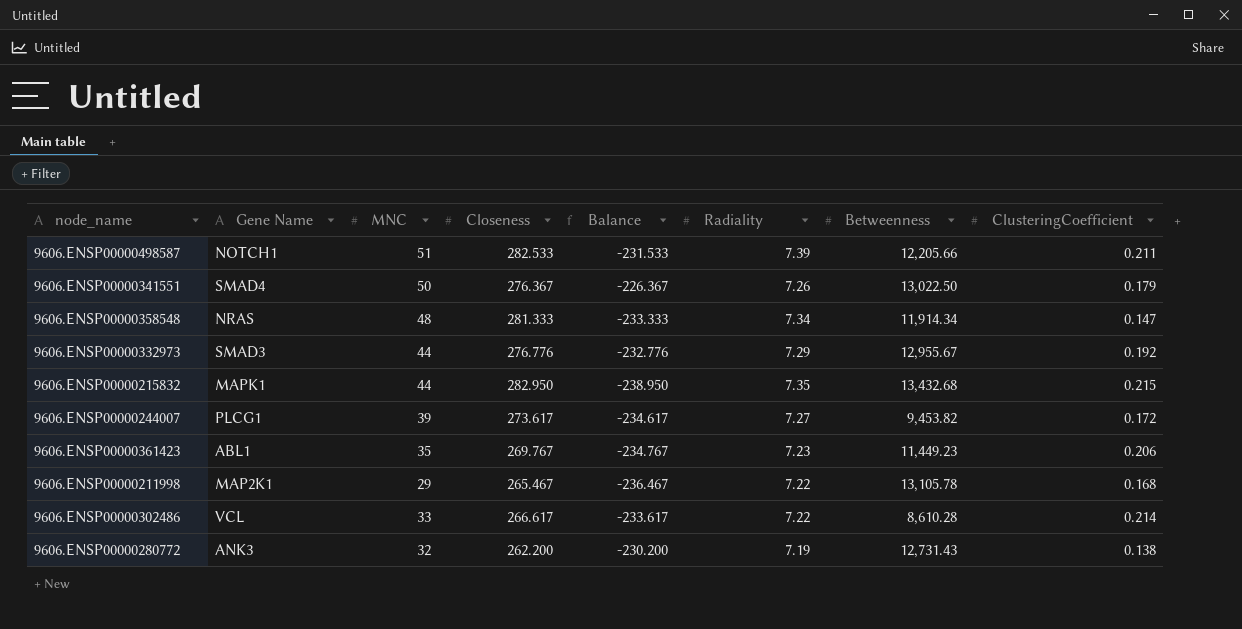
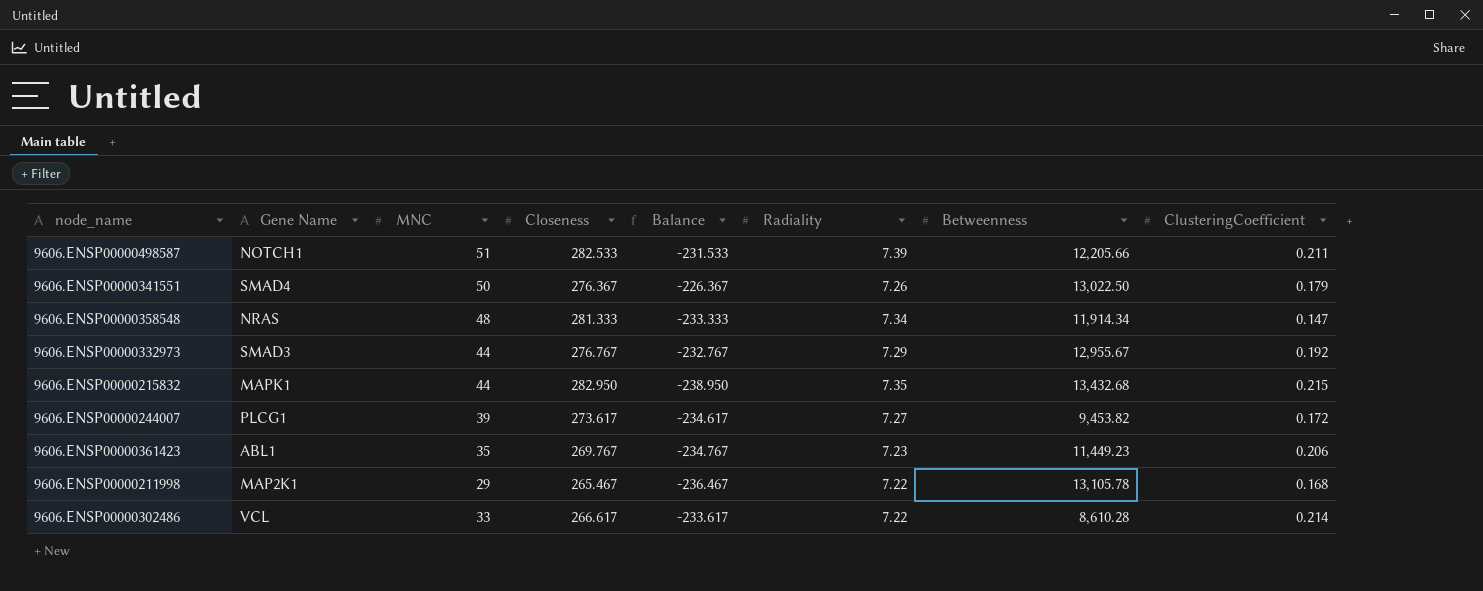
row 9606.ENSP00000280772: ANK3 | 32 | 262.200 | -230.200 | 7.19 | 12,731.43 | 0.138 -> none
9606.ENSP00000332973 | Closeness: 276.776 -> 276.767
9606.ENSP00000332973 | Balance: -232.776 -> -232.767

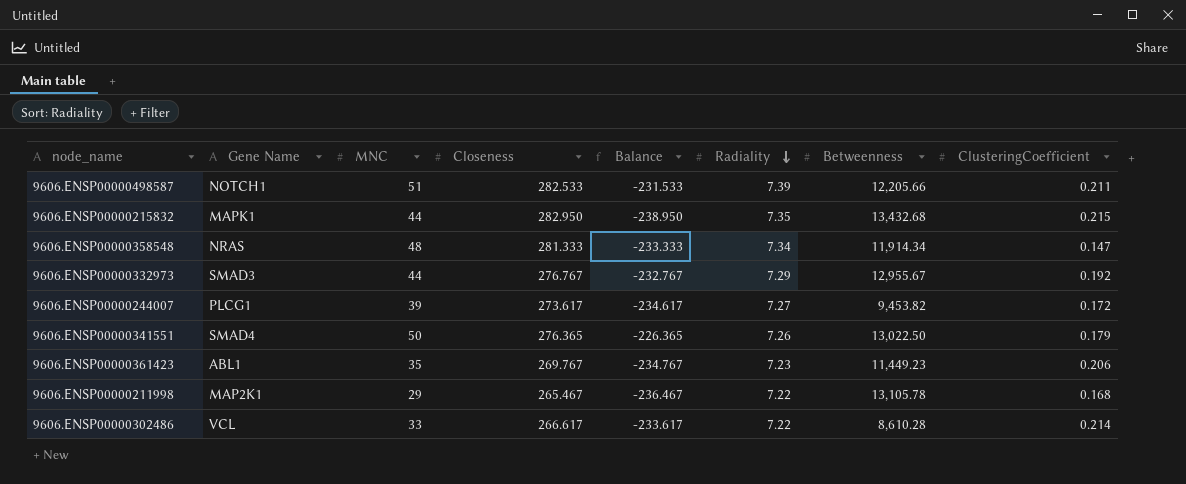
row order: none -> Radiality descending
9606.ENSP00000341551 | Closeness: 276.367 -> 276.365
9606.ENSP00000341551 | Balance: -226.367 -> -226.365

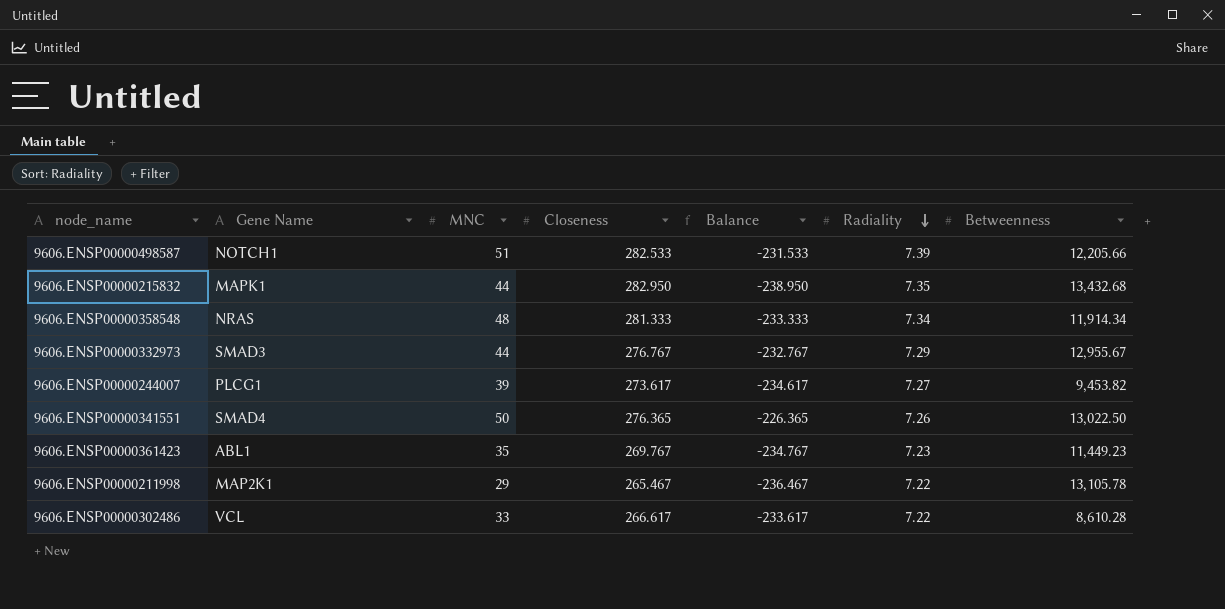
column ClusteringCoefficient | position: 8 -> none

